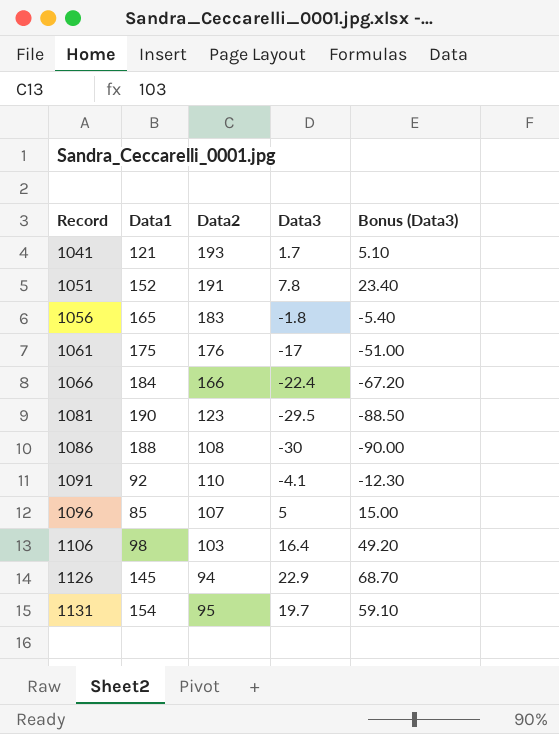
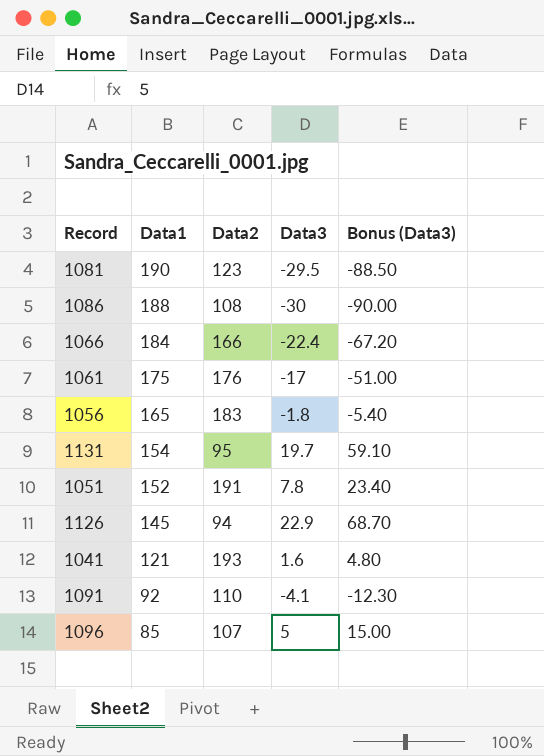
row order: Record ascending -> Data1 descending
row 1106: 98 | 103 | 16.4 | 49.20 -> none
1041 | Data3: 1.7 -> 1.6
1041 | Bonus (Data3): 5.10 -> 4.80

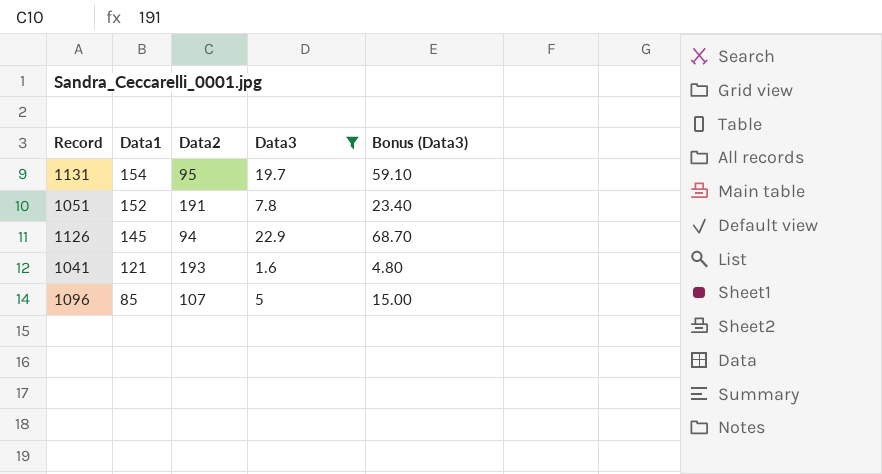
filter: none -> Data3 >= 1.6

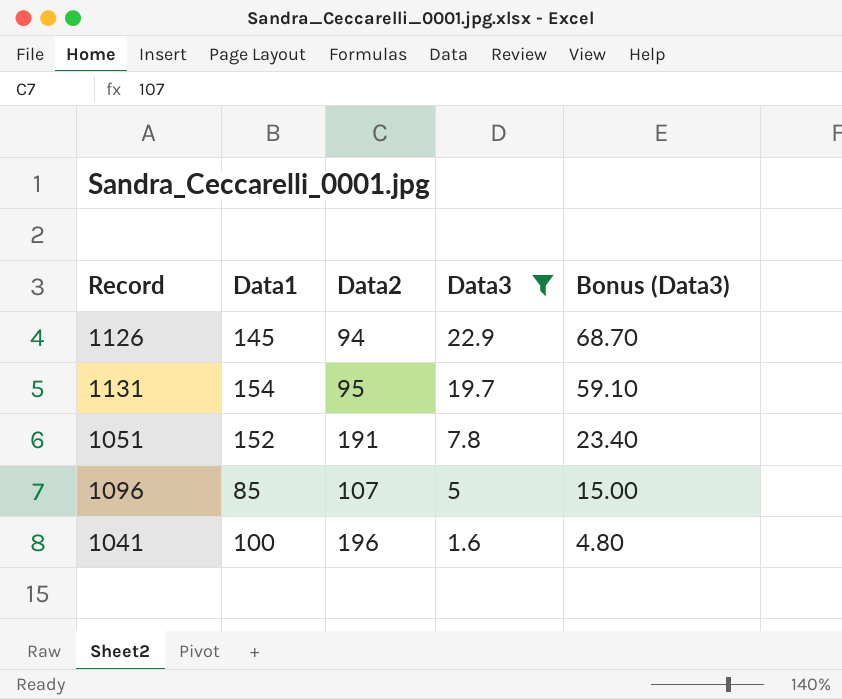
row order: Data1 descending -> Data3 descending
1041 | Data1: 121 -> 100
1041 | Data2: 193 -> 196

